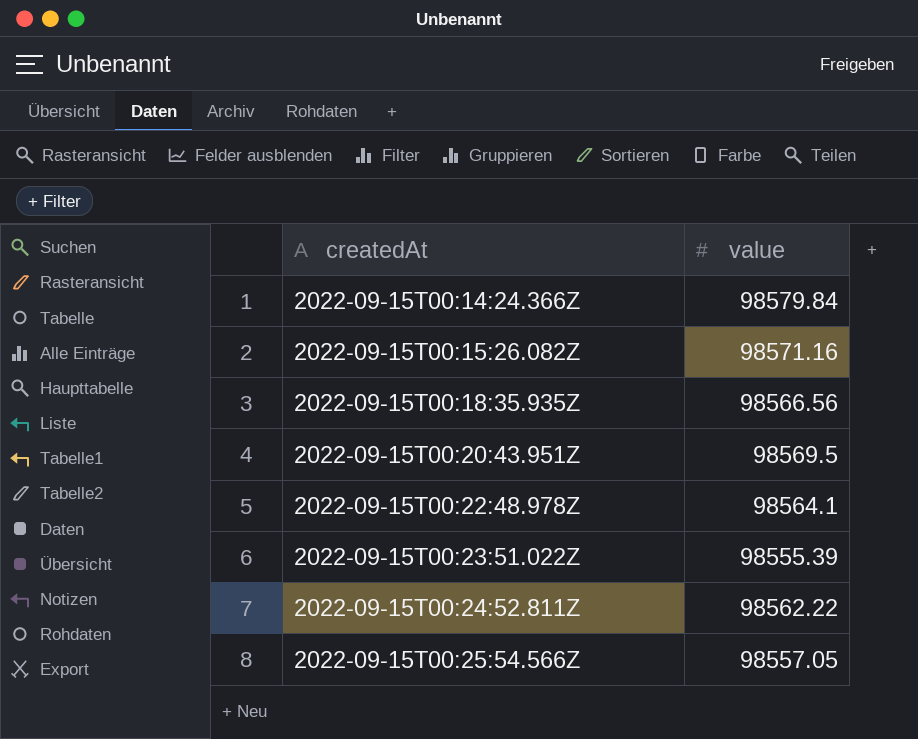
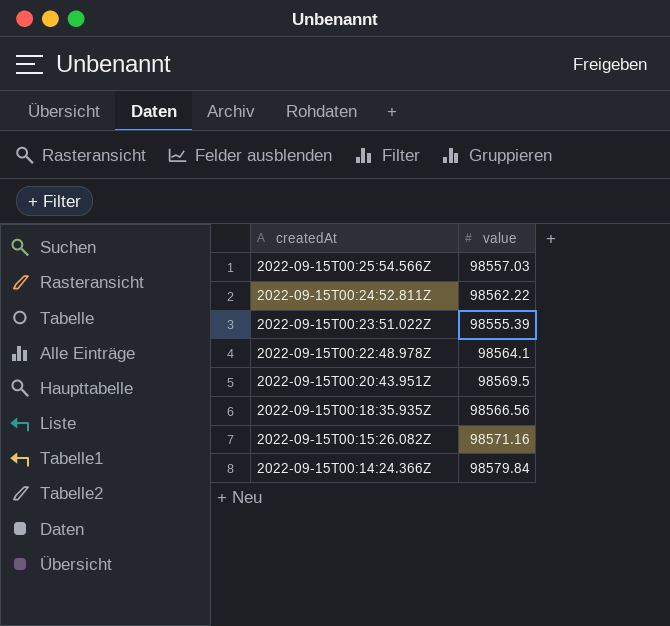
row order: createdAt ascending -> createdAt descending
2022-09-15T00:25:54.566Z | value: 98557.05 -> 98557.03

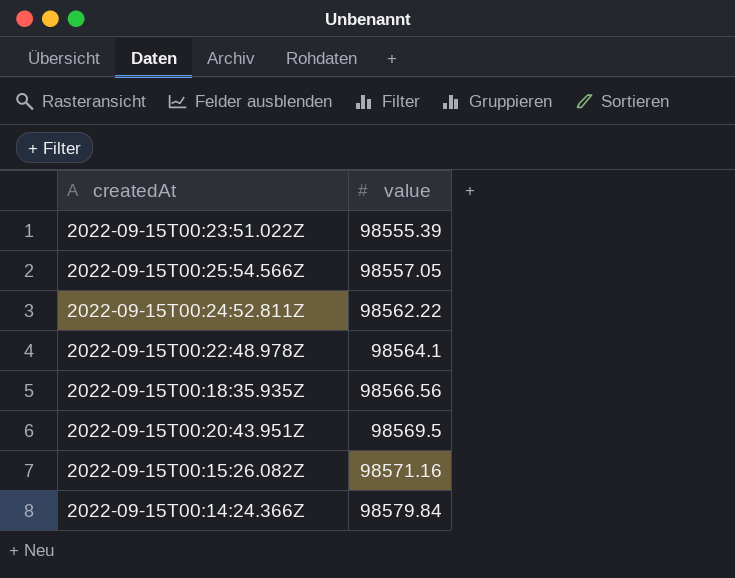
row order: createdAt descending -> value ascending
2022-09-15T00:25:54.566Z | value: 98557.03 -> 98557.05

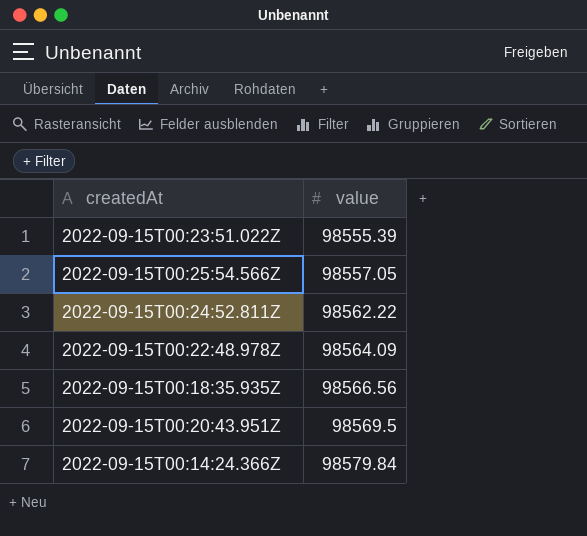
row 2022-09-15T00:15:26.082Z: 98571.16 -> none
2022-09-15T00:22:48.978Z | value: 98564.1 -> 98564.09

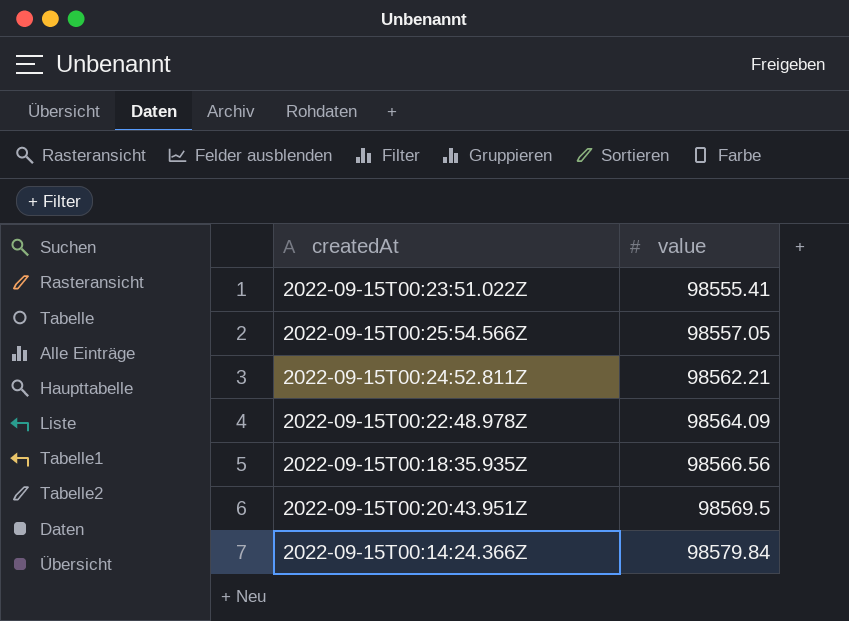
2022-09-15T00:23:51.022Z | value: 98555.39 -> 98555.41
2022-09-15T00:24:52.811Z | value: 98562.22 -> 98562.21

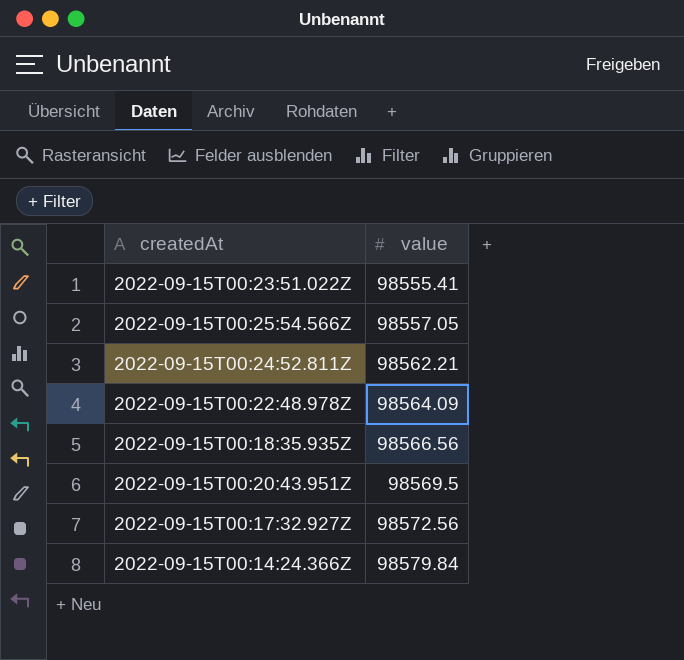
row 2022-09-15T00:17:32.927Z: none -> 98572.56

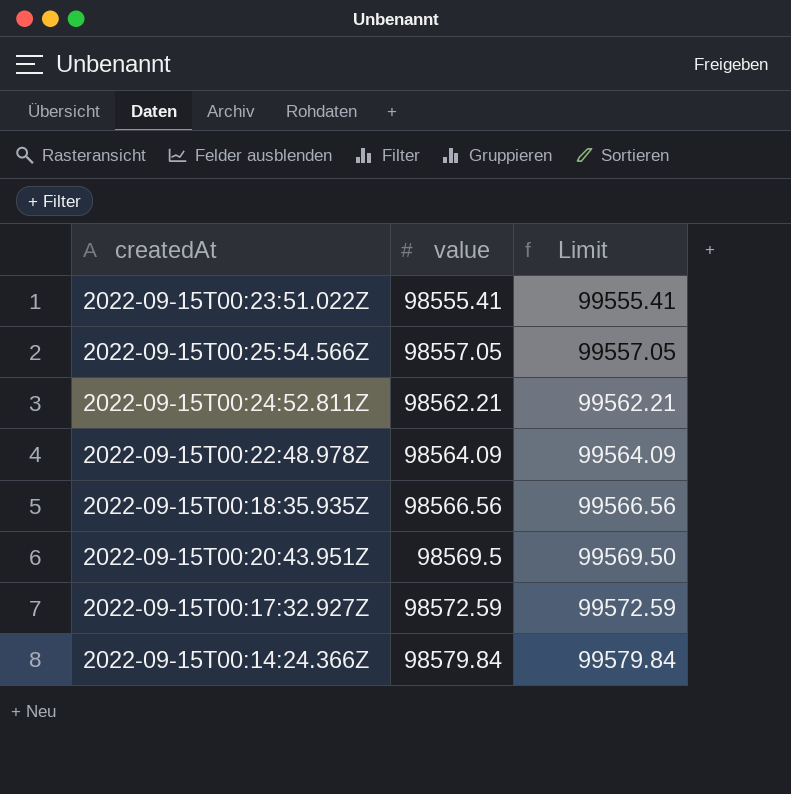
column Limit | formula: none -> [value] + 1000
2022-09-15T00:17:32.927Z | value: 98572.56 -> 98572.59

